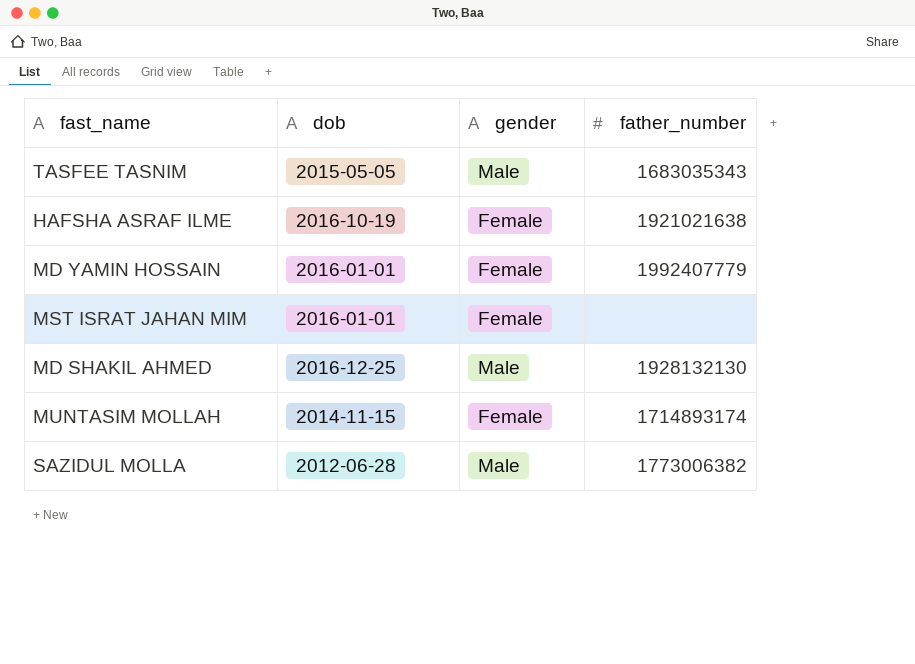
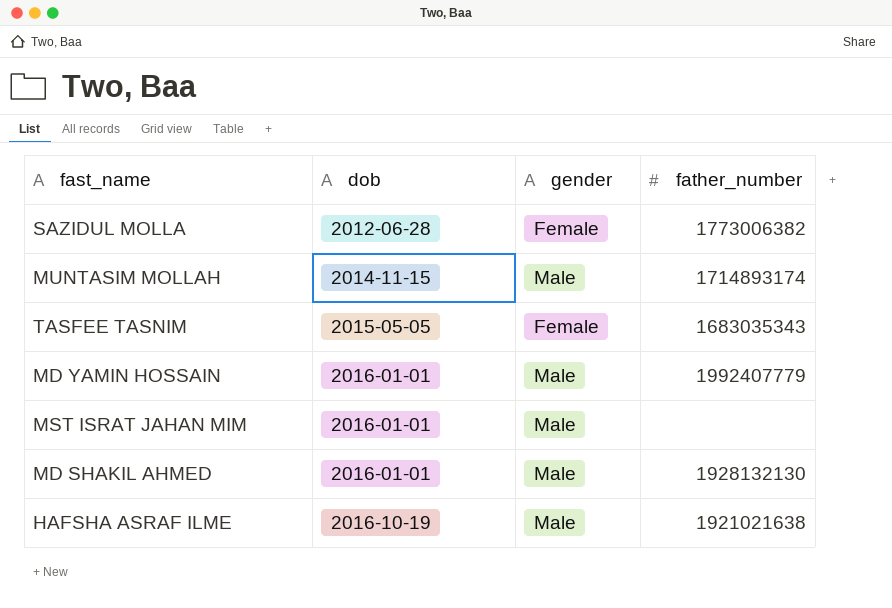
row order: none -> dob ascending
SAZIDUL MOLLA | gender: Male -> Female
MUNTASIM MOLLAH | gender: Female -> Male
TASFEE TASNIM | gender: Male -> Female
MD YAMIN HOSSAIN | gender: Female -> Male
MST ISRAT JAHAN MIM | gender: Female -> Male
MD SHAKIL AHMED | dob: 2016-12-25 -> 2016-01-01
HAFSHA ASRAF ILME | gender: Female -> Male

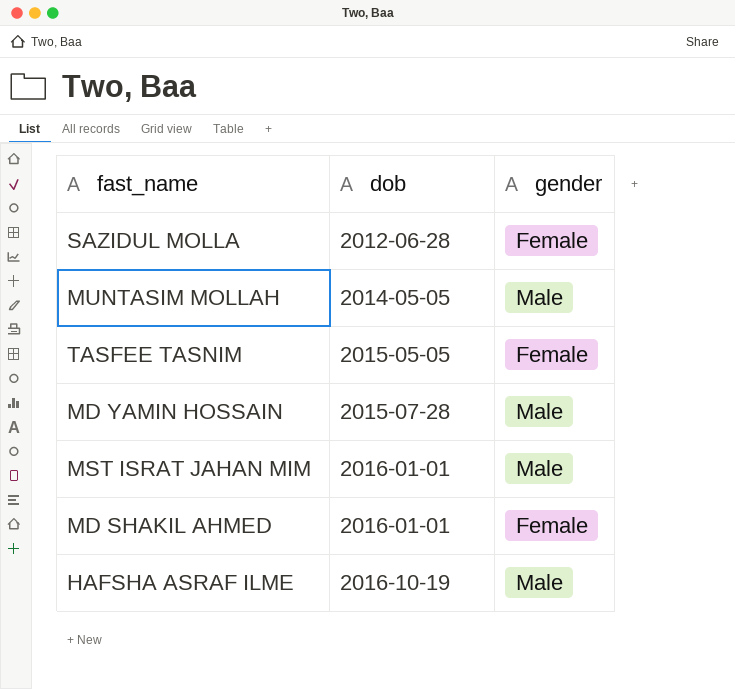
column father_number | position: 4 -> none
MUNTASIM MOLLAH | dob: 2014-11-15 -> 2014-05-05
MD YAMIN HOSSAIN | dob: 2016-01-01 -> 2015-07-28
MD SHAKIL AHMED | gender: Male -> Female

